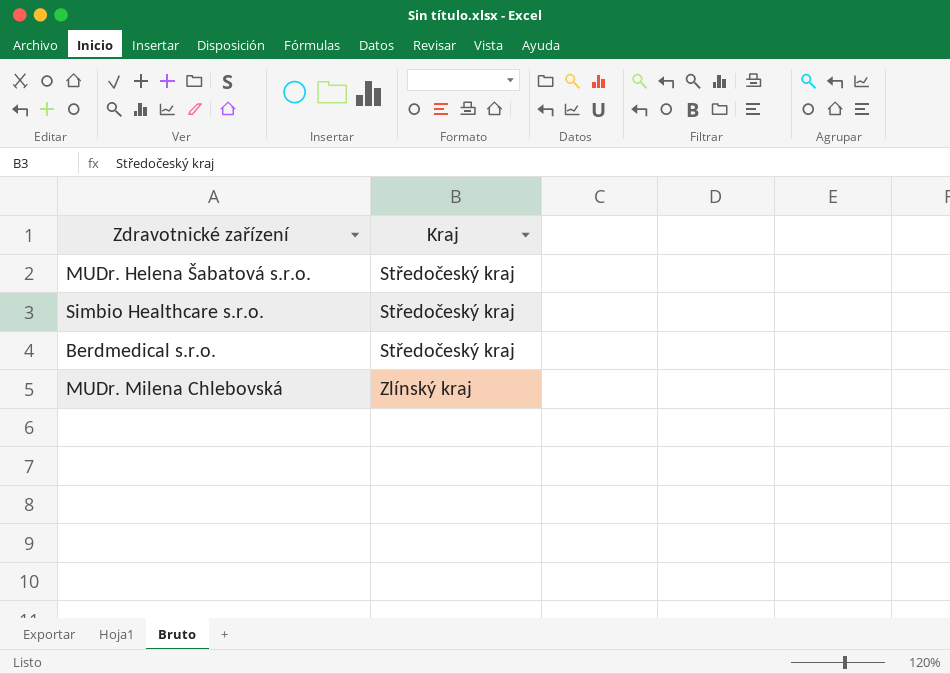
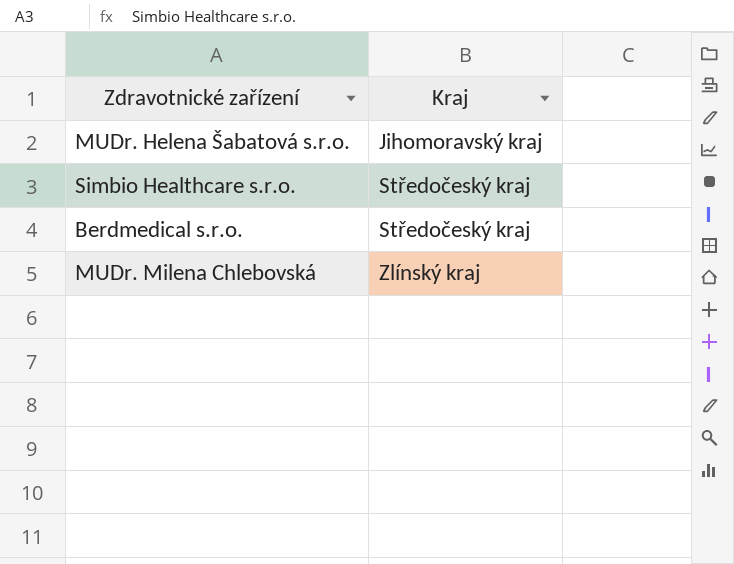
MUDr. Helena Šabatová s.r.o. | Kraj: Středočeský kraj -> Jihomoravský kraj

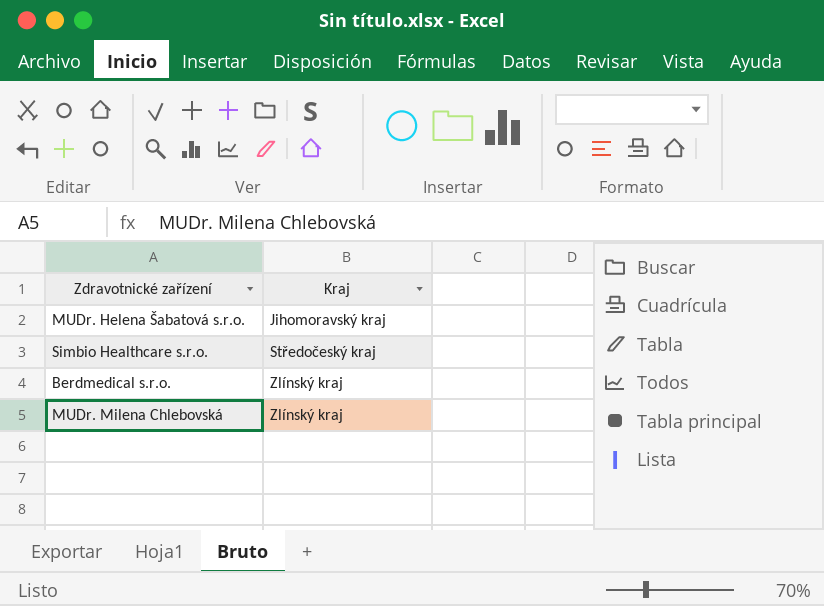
Berdmedical s.r.o. | Kraj: Středočeský kraj -> Zlínský kraj

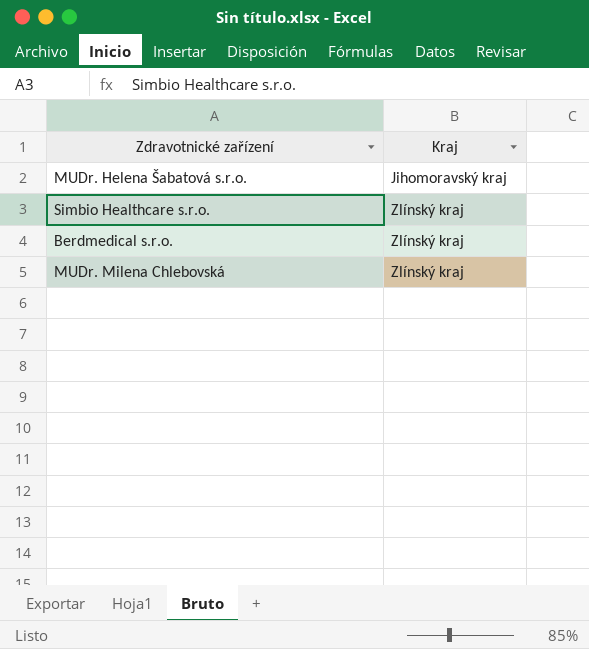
Simbio Healthcare s.r.o. | Kraj: Středočeský kraj -> Zlínský kraj

